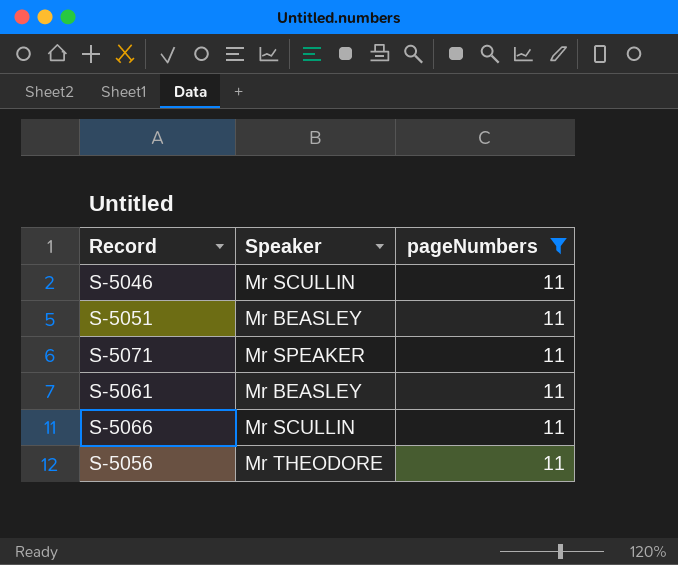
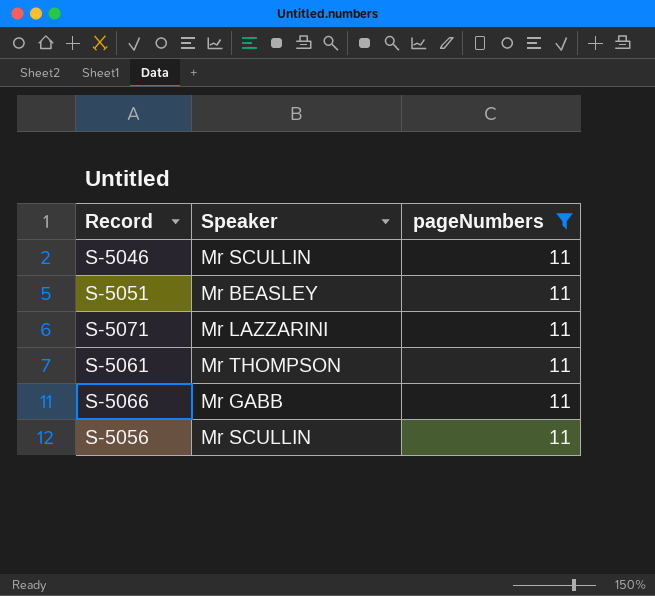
S-5071 | Speaker: Mr SPEAKER -> Mr LAZZARINI
S-5061 | Speaker: Mr BEASLEY -> Mr THOMPSON
S-5066 | Speaker: Mr SCULLIN -> Mr GABB
S-5056 | Speaker: Mr THEODORE -> Mr SCULLIN

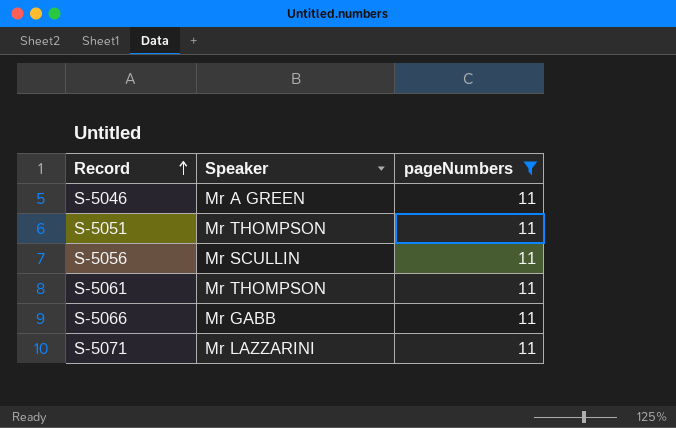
row order: none -> Record ascending
S-5046 | Speaker: Mr SCULLIN -> Mr A GREEN
S-5051 | Speaker: Mr BEASLEY -> Mr THOMPSON

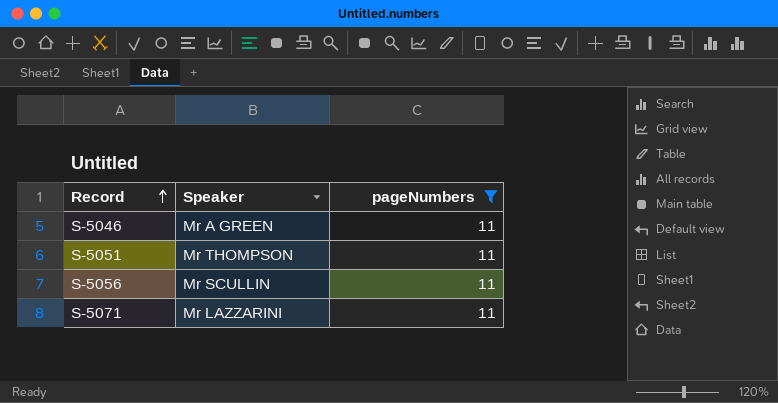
row S-5061: Mr THOMPSON | 11 -> none
row S-5066: Mr GABB | 11 -> none

